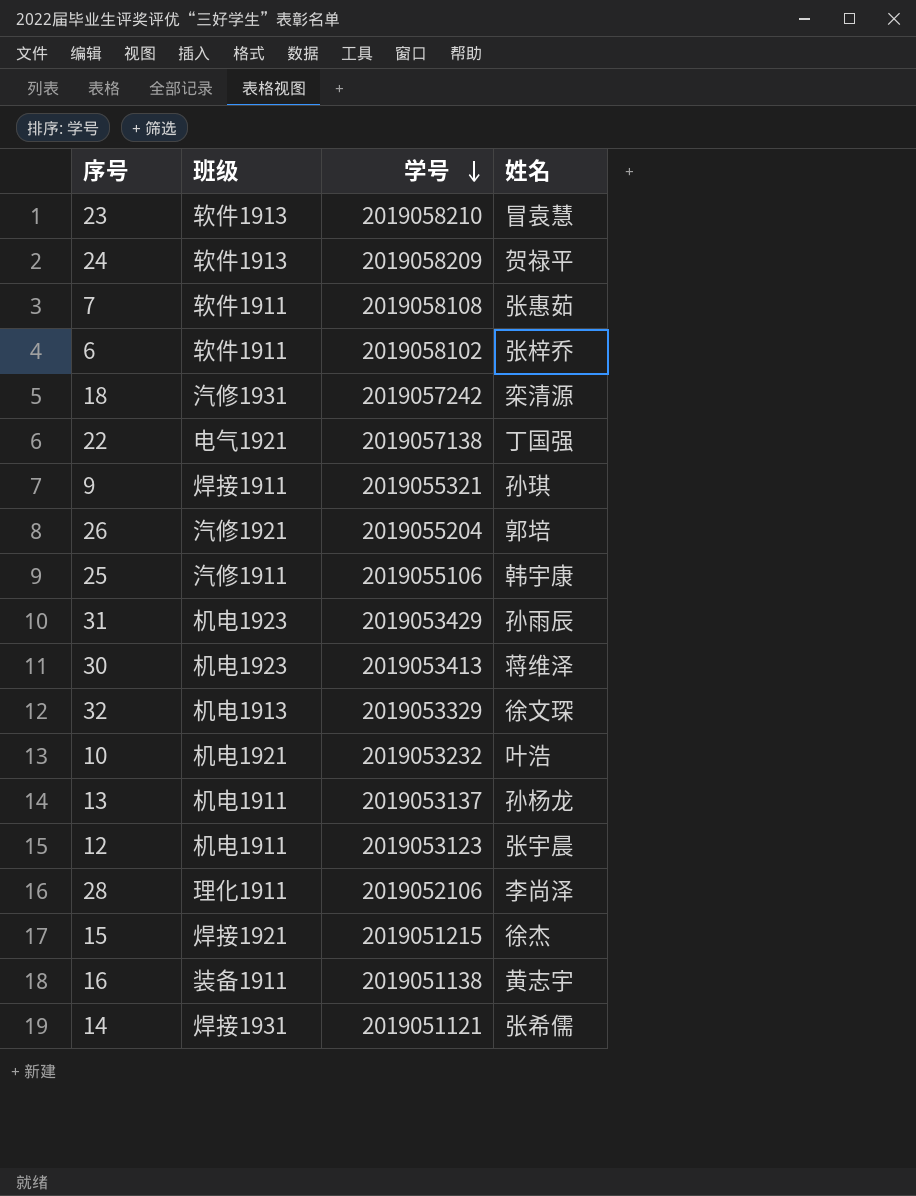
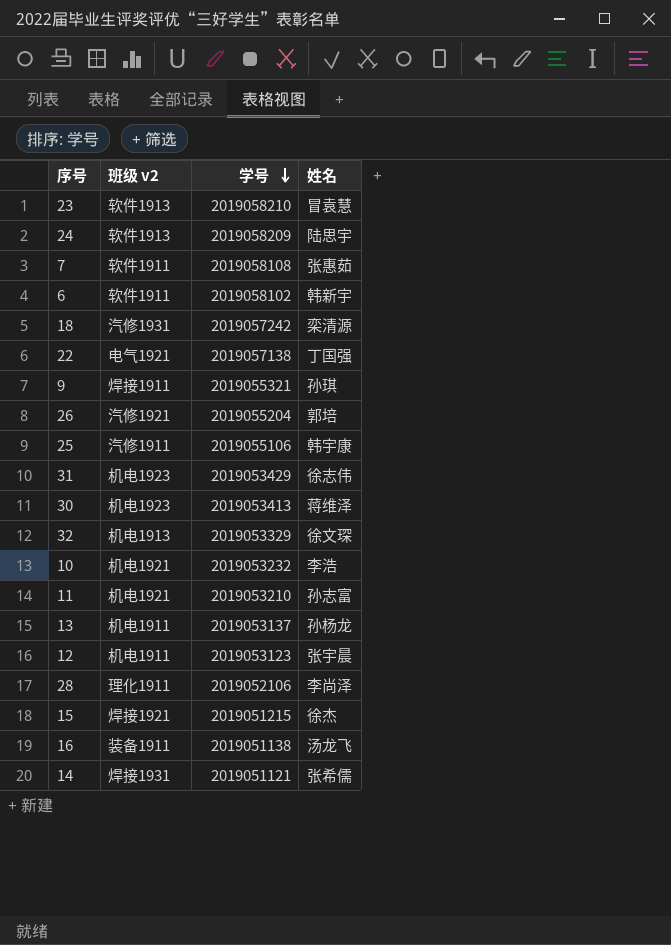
column name: 班级 -> 班级 v2
24 | 姓名: 贺禄平 -> 陆思宇
6 | 姓名: 张梓乔 -> 韩新宇
31 | 姓名: 孙雨辰 -> 徐志伟
10 | 姓名: 叶浩 -> 李浩
row 11: none -> 机电1921 | 2019053210 | 孙志富
16 | 姓名: 黄志宇 -> 汤龙飞

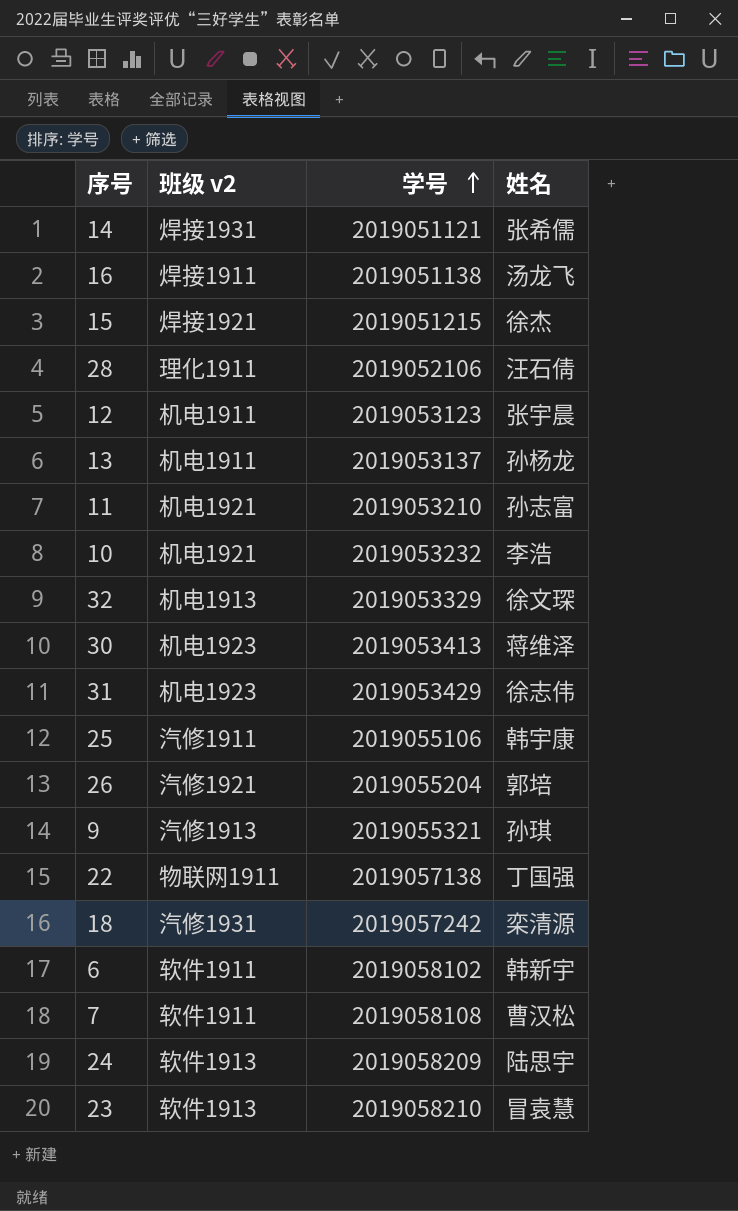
row order: 学号 descending -> 学号 ascending
16 | 班级 v2: 装备1911 -> 焊接1911
28 | 姓名: 李尚泽 -> 汪石倩
9 | 班级 v2: 焊接1911 -> 汽修1913
22 | 班级 v2: 电气1921 -> 物联网1911
7 | 姓名: 张惠茹 -> 曹汉松

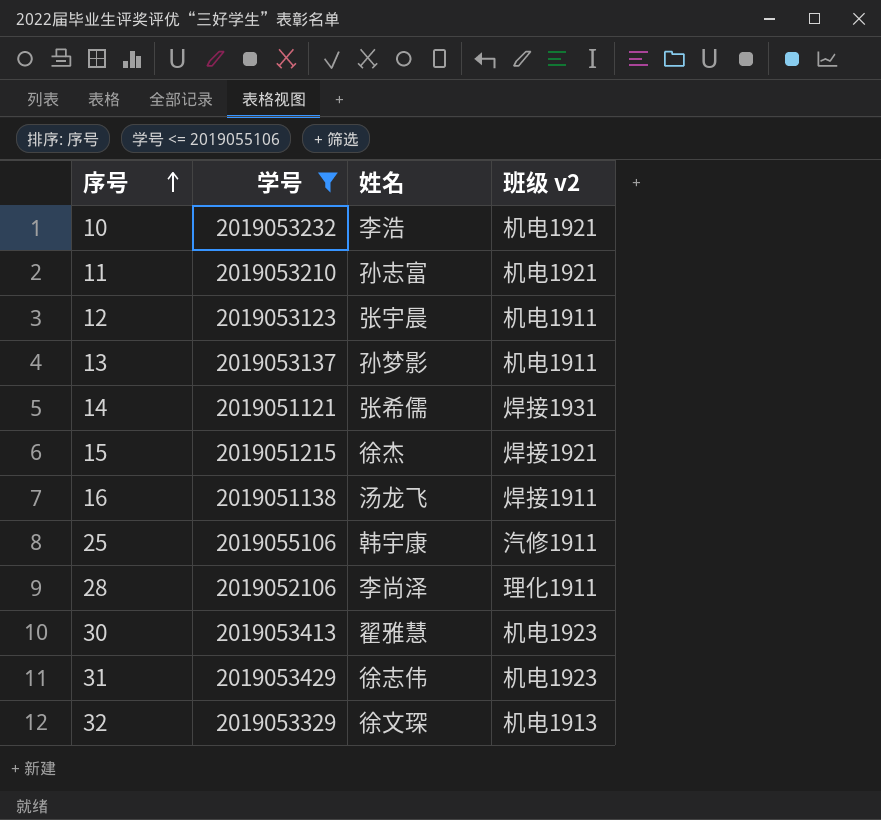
filter: none -> 学号 <= 2019055106
row order: 学号 ascending -> 序号 ascending
column 班级 v2 | position: 2 -> 4
13 | 姓名: 孙杨龙 -> 孙梦影
28 | 姓名: 汪石倩 -> 李尚泽
30 | 姓名: 蒋维泽 -> 翟雅慧

